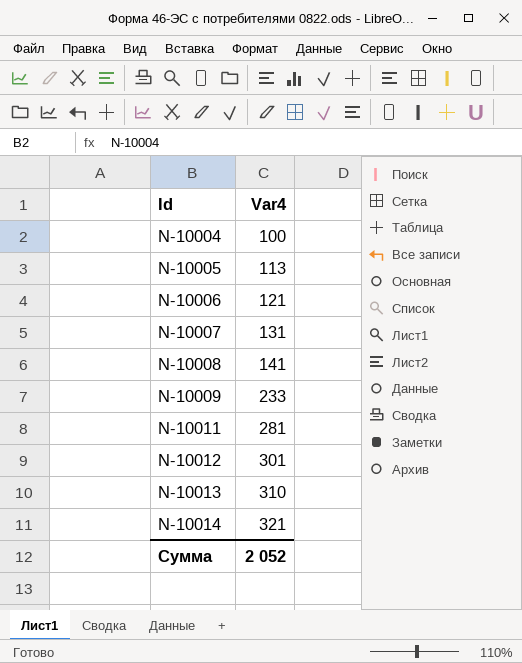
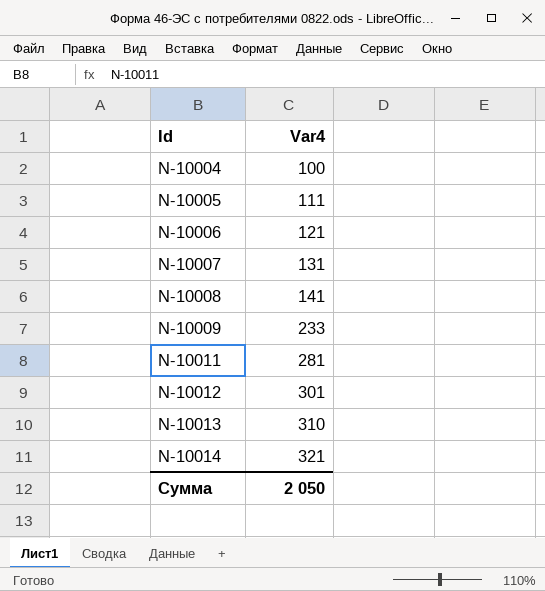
N-10005 | Var4: 113 -> 111
Сумма | Var4: 2 052 -> 2 050

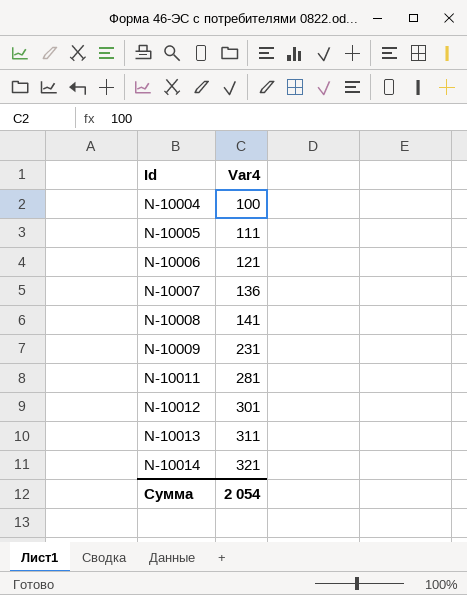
N-10007 | Var4: 131 -> 136
N-10009 | Var4: 233 -> 231
N-10013 | Var4: 310 -> 311
Сумма | Var4: 2 050 -> 2 054

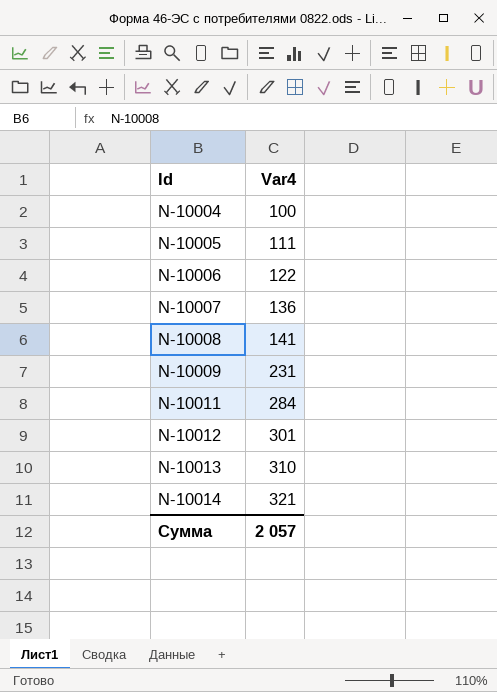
N-10006 | Var4: 121 -> 122
N-10011 | Var4: 281 -> 284
N-10013 | Var4: 311 -> 310
Сумма | Var4: 2 054 -> 2 057

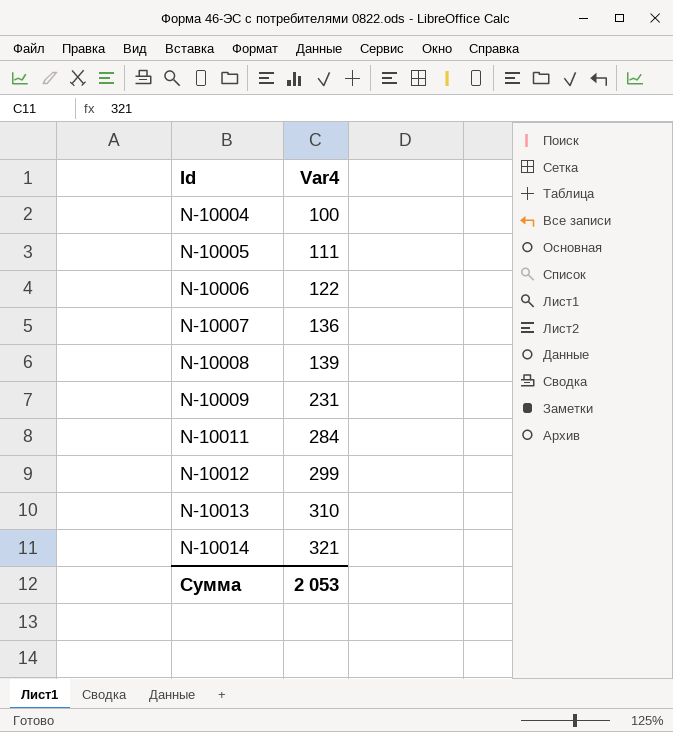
N-10008 | Var4: 141 -> 139
N-10012 | Var4: 301 -> 299
Сумма | Var4: 2 057 -> 2 053

